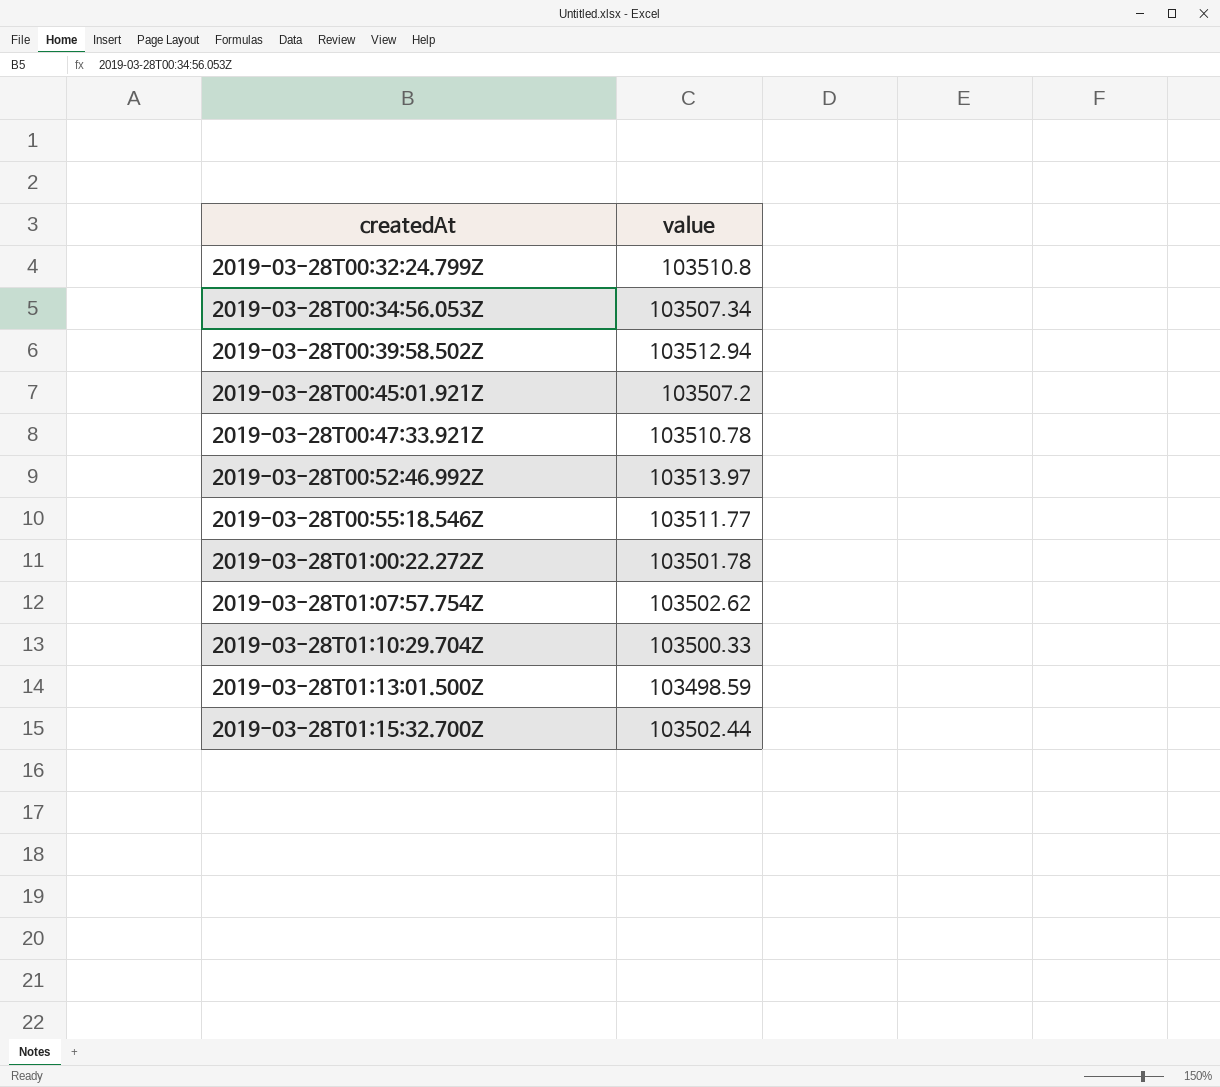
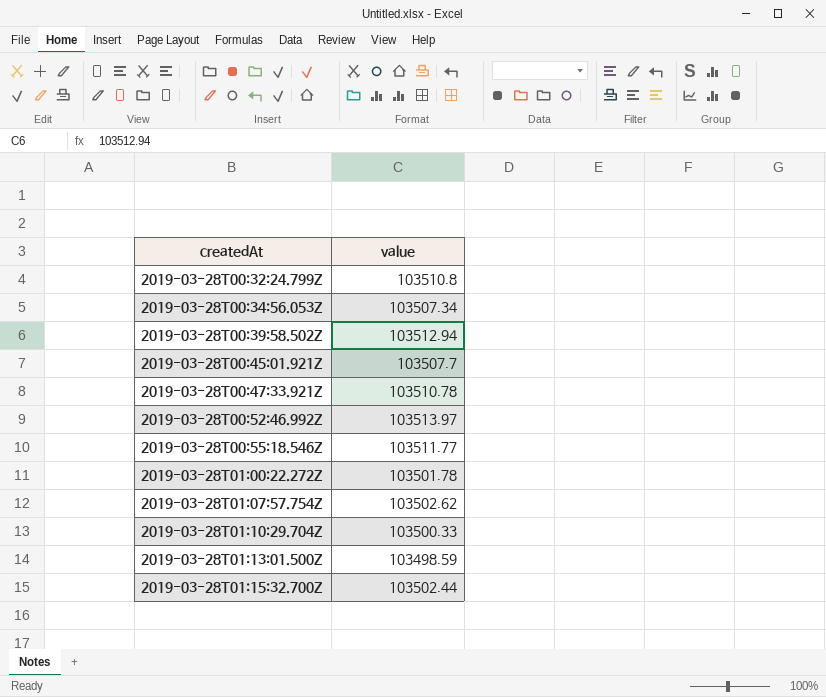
2019-03-28T00:45:01.921Z | value: 103507.2 -> 103507.7

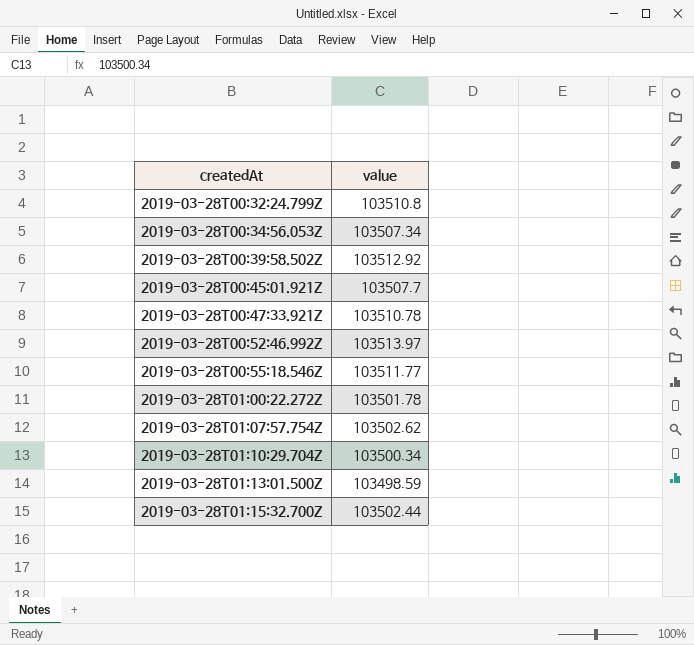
2019-03-28T00:39:58.502Z | value: 103512.94 -> 103512.92
2019-03-28T01:10:29.704Z | value: 103500.33 -> 103500.34

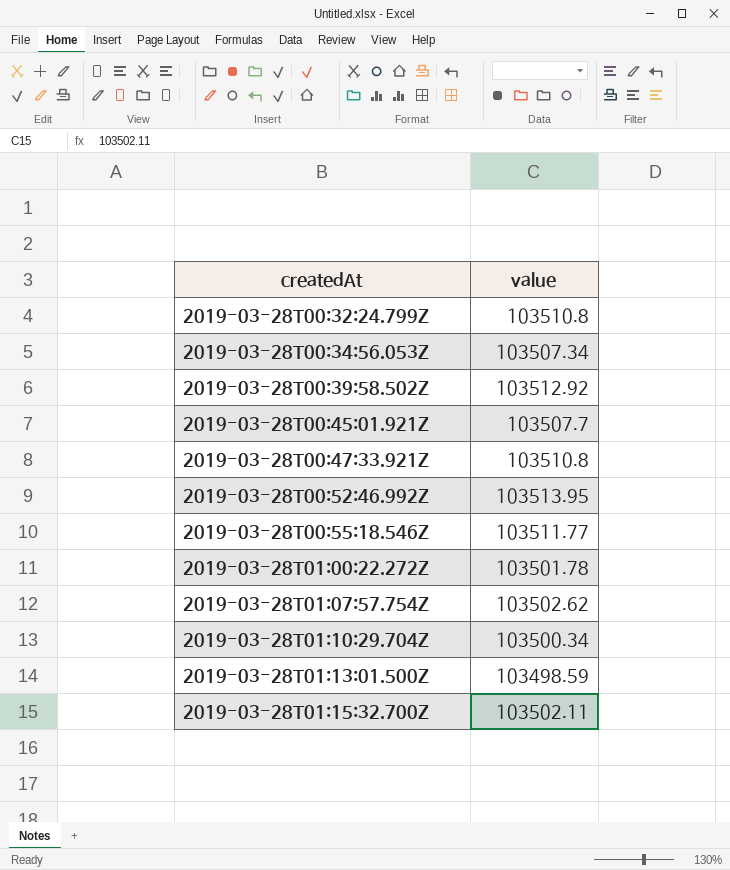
2019-03-28T00:47:33.921Z | value: 103510.78 -> 103510.8
2019-03-28T00:52:46.992Z | value: 103513.97 -> 103513.95
2019-03-28T01:15:32.700Z | value: 103502.44 -> 103502.11

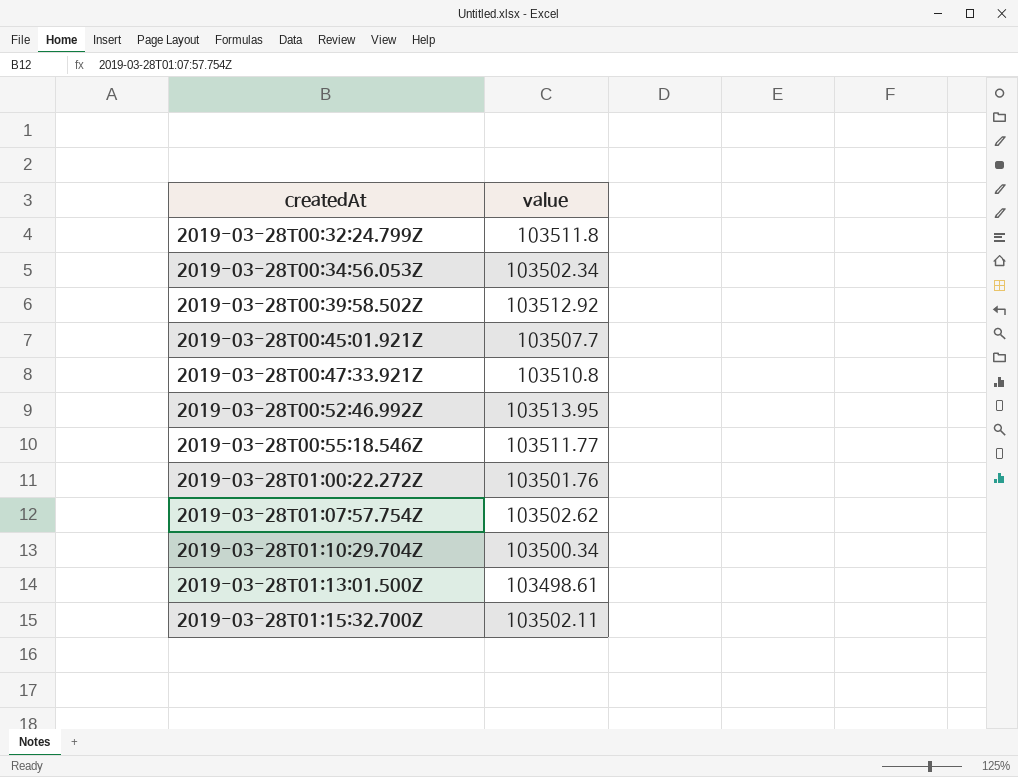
2019-03-28T00:32:24.799Z | value: 103510.8 -> 103511.8
2019-03-28T00:34:56.053Z | value: 103507.34 -> 103502.34
2019-03-28T01:00:22.272Z | value: 103501.78 -> 103501.76
2019-03-28T01:13:01.500Z | value: 103498.59 -> 103498.61

